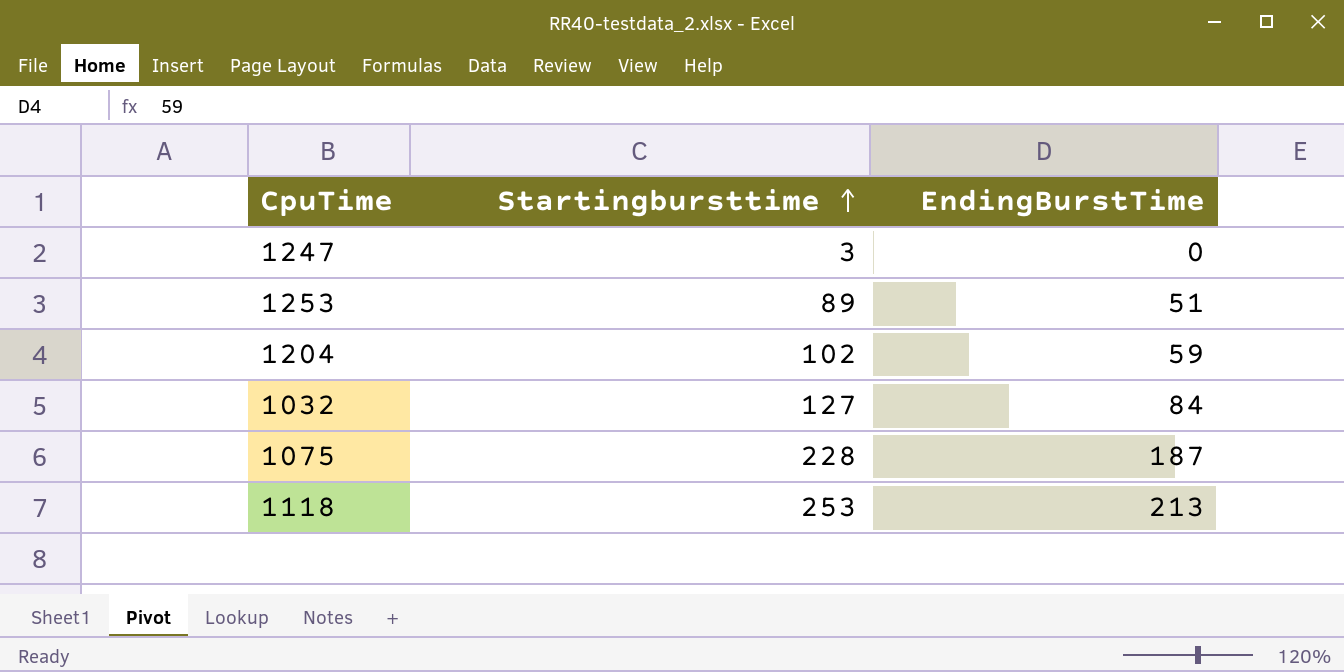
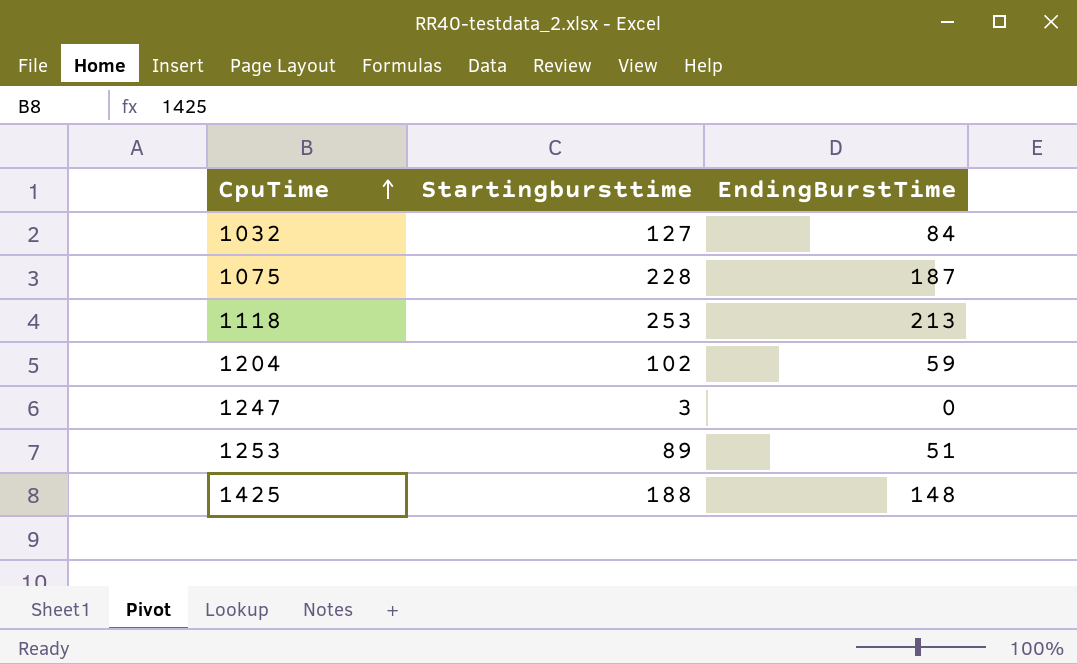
row order: Startingbursttime ascending -> CpuTime ascending
row 1425: none -> 188 | 148

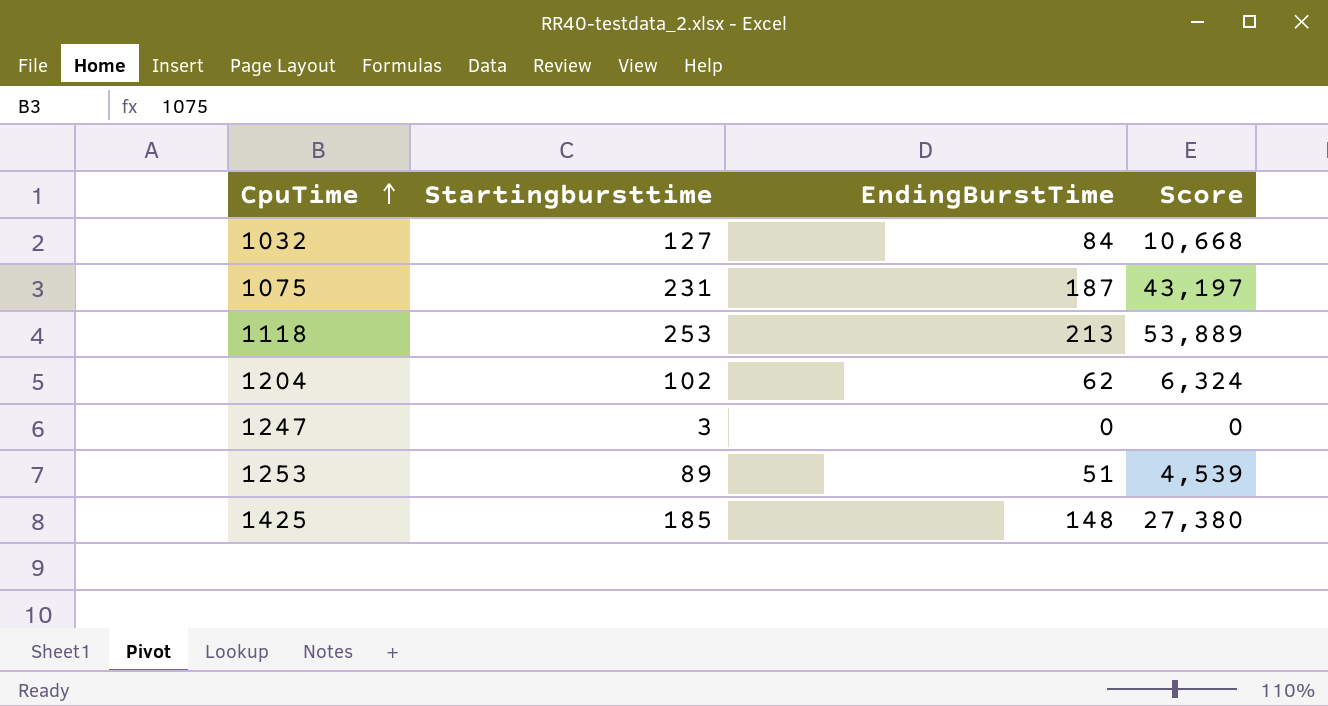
column Score | formula: none -> [Startingbursttime] * [EndingBurstTime]
1075 | Startingbursttime: 228 -> 231
1204 | EndingBurstTime: 59 -> 62
1425 | Startingbursttime: 188 -> 185

